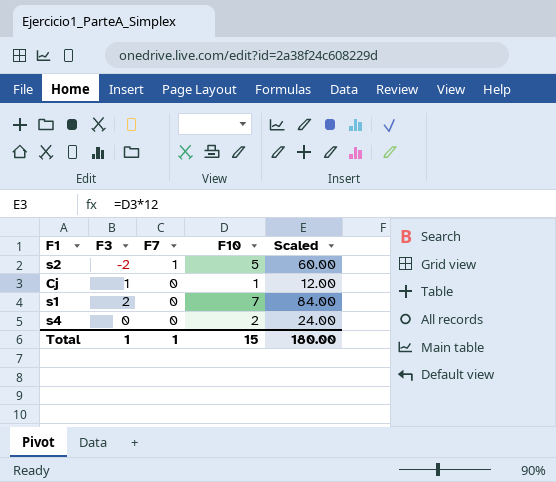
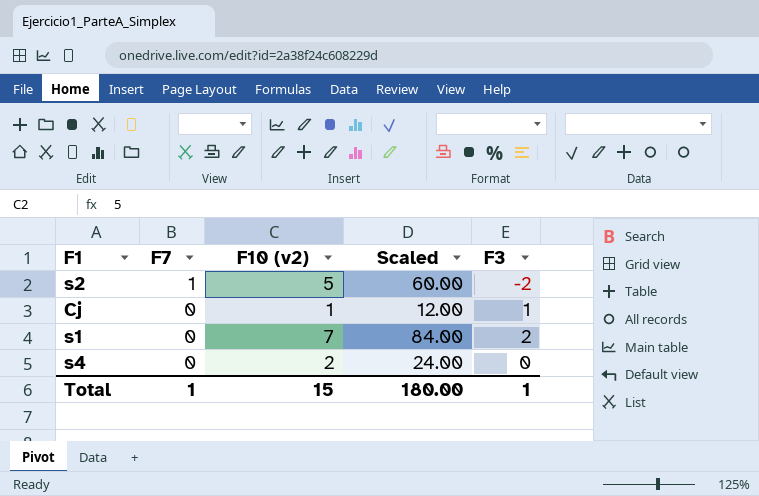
column name: F10 -> F10 (v2)
column F3 | position: 2 -> 5

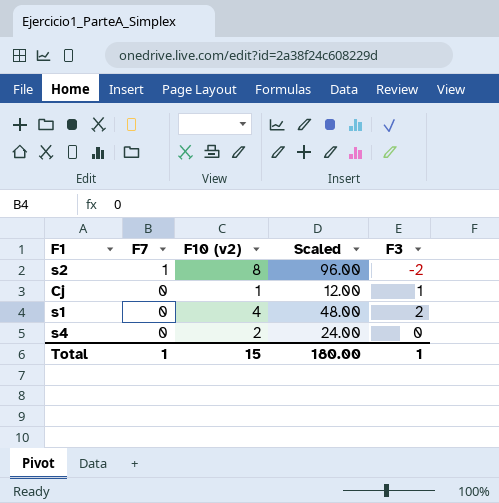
s2 | F10 (v2): 5 -> 8
s2 | Scaled: 60.00 -> 96.00
s1 | F10 (v2): 7 -> 4
s1 | Scaled: 84.00 -> 48.00

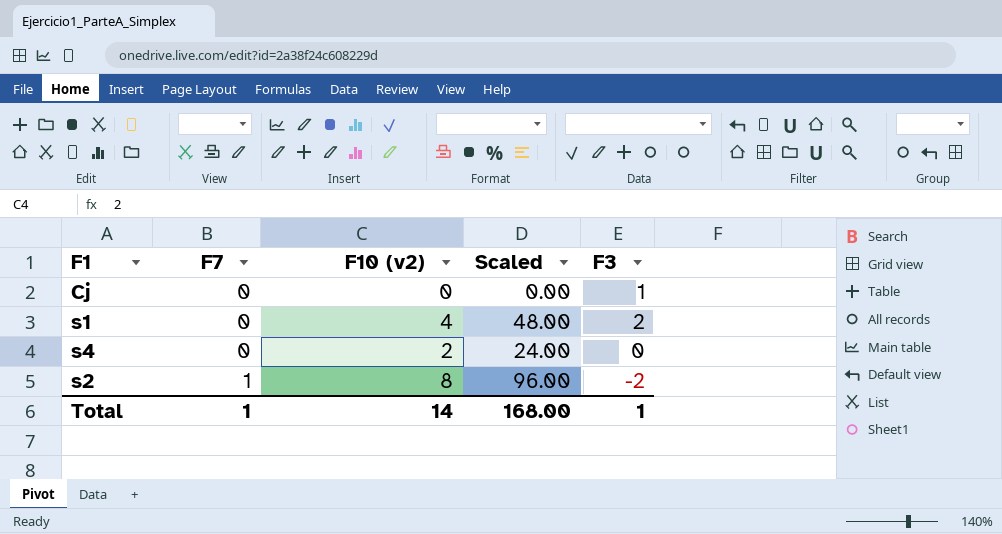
row order: F7 descending -> F7 ascending
Cj | F10 (v2): 1 -> 0
Cj | Scaled: 12.00 -> 0.00
Total | F10 (v2): 15 -> 14
Total | Scaled: 180.00 -> 168.00

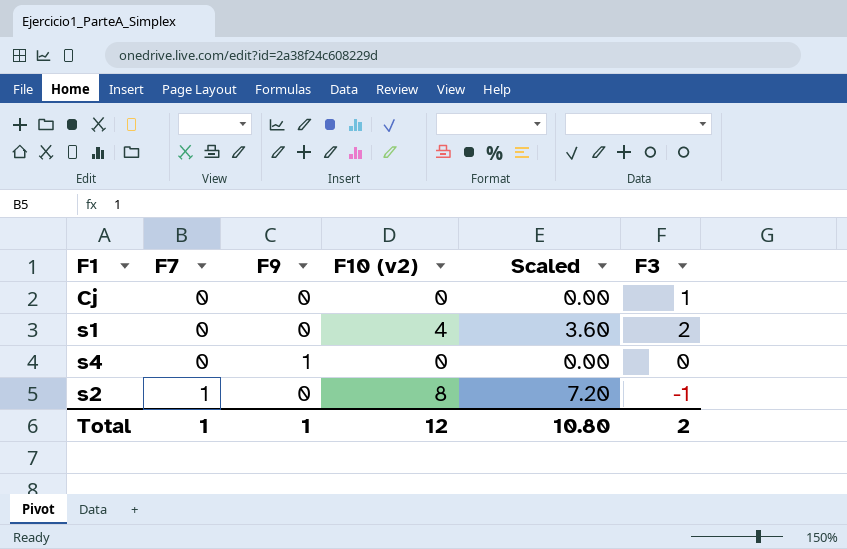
column F9 | position: none -> 3
column Scaled | formula: [F10 (v2)] * 12 -> [F10 (v2)] * 0.9
s4 | F10 (v2): 2 -> 0
s2 | F3: -2 -> -1
Total | F10 (v2): 14 -> 12
Total | Scaled: 168.00 -> 10.80
Total | F3: 1 -> 2

